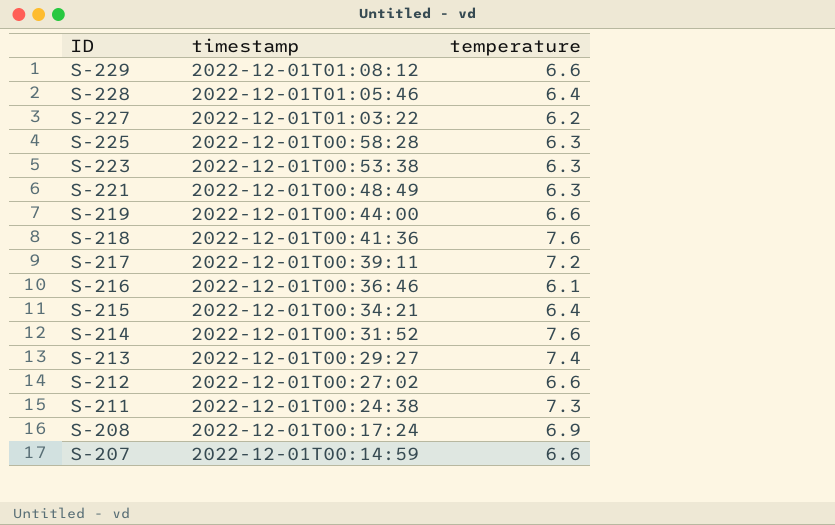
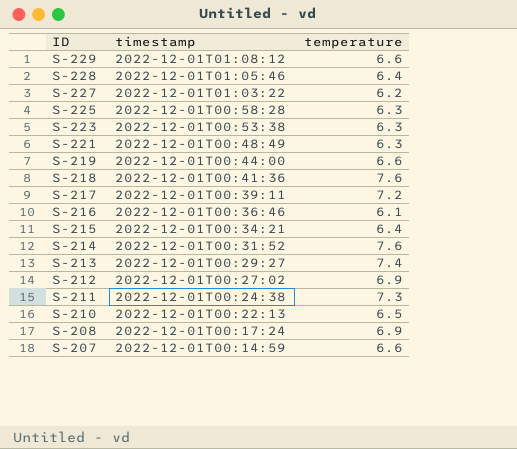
S-212 | temperature: 6.6 -> 6.9
row S-210: none -> 2022-12-01T00:22:13 | 6.5

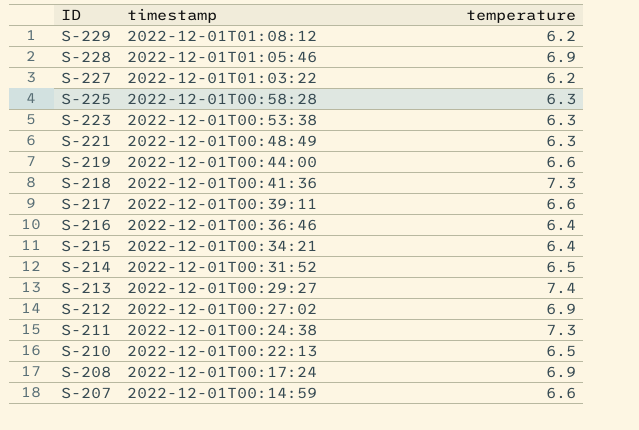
S-229 | temperature: 6.6 -> 6.2
S-228 | temperature: 6.4 -> 6.9
S-218 | temperature: 7.6 -> 7.3
S-217 | temperature: 7.2 -> 6.6
S-216 | temperature: 6.1 -> 6.4
S-214 | temperature: 7.6 -> 6.5

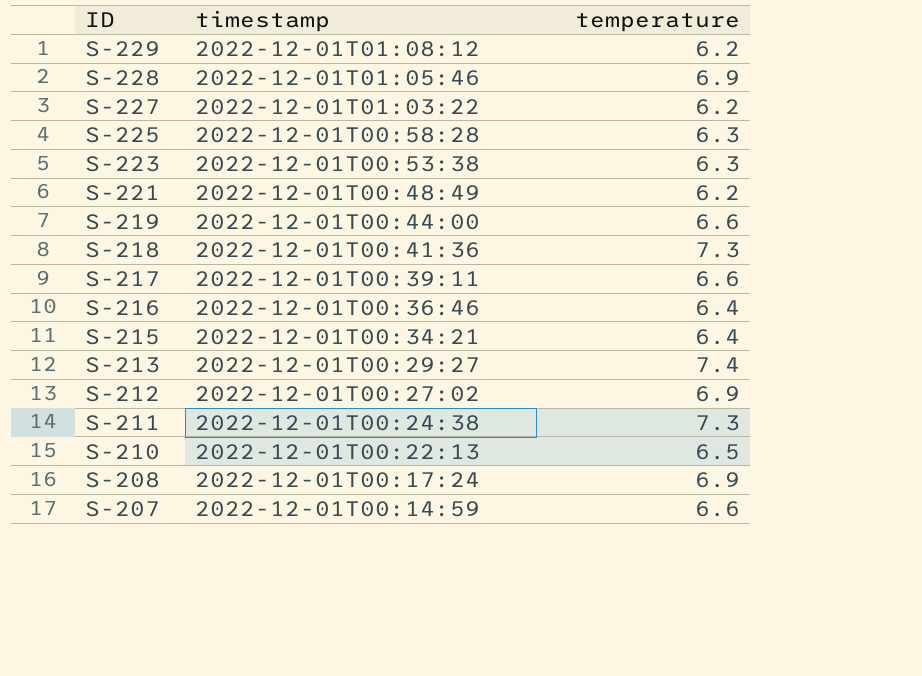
row S-214: 2022-12-01T00:31:52 | 6.5 -> none
S-221 | temperature: 6.3 -> 6.2

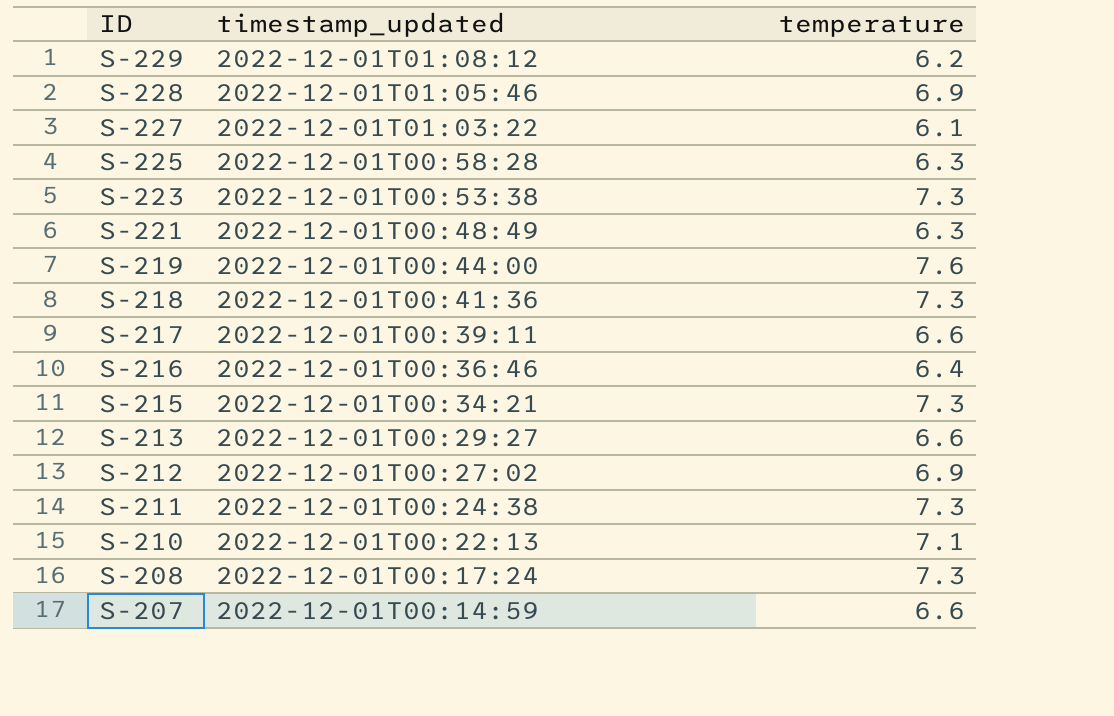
column name: timestamp -> timestamp_updated
S-227 | temperature: 6.2 -> 6.1
S-223 | temperature: 6.3 -> 7.3
S-221 | temperature: 6.2 -> 6.3
S-219 | temperature: 6.6 -> 7.6
S-215 | temperature: 6.4 -> 7.3
S-213 | temperature: 7.4 -> 6.6
S-210 | temperature: 6.5 -> 7.1
S-208 | temperature: 6.9 -> 7.3

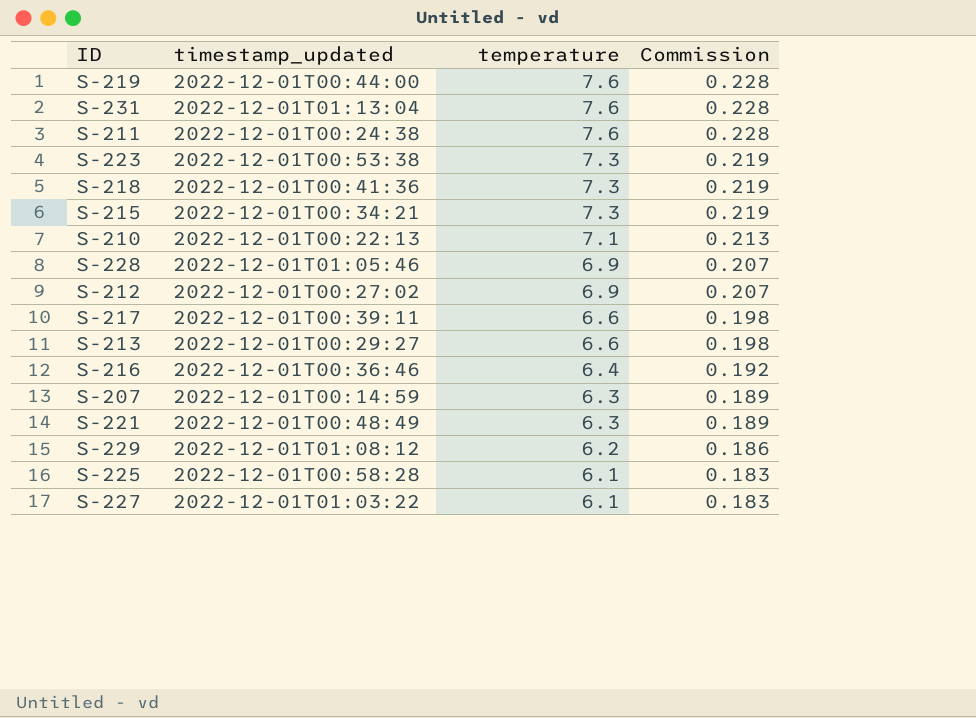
row order: ID descending -> temperature descending
column Commission | formula: none -> [temperature] * 0.03
row S-208: 2022-12-01T00:17:24 | 7.3 -> none
row S-231: none -> 2022-12-01T01:13:04 | 7.6 | 0.228
S-211 | temperature: 7.3 -> 7.6
S-207 | temperature: 6.6 -> 6.3
S-225 | temperature: 6.3 -> 6.1

